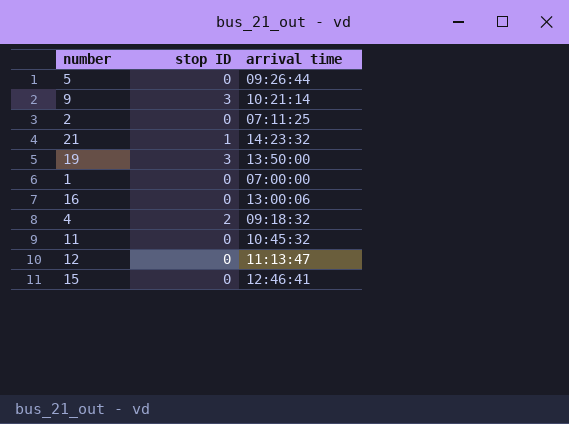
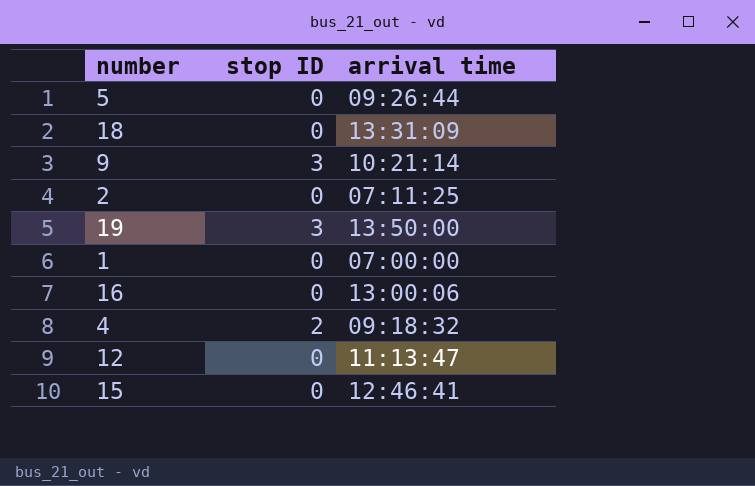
row 21: 1 | 14:23:32 -> none
row 11: 0 | 10:45:32 -> none
row 18: none -> 0 | 13:31:09

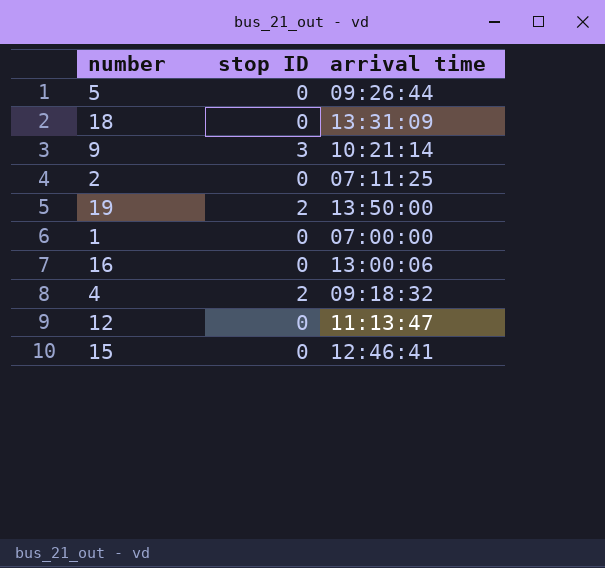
19 | stop ID: 3 -> 2

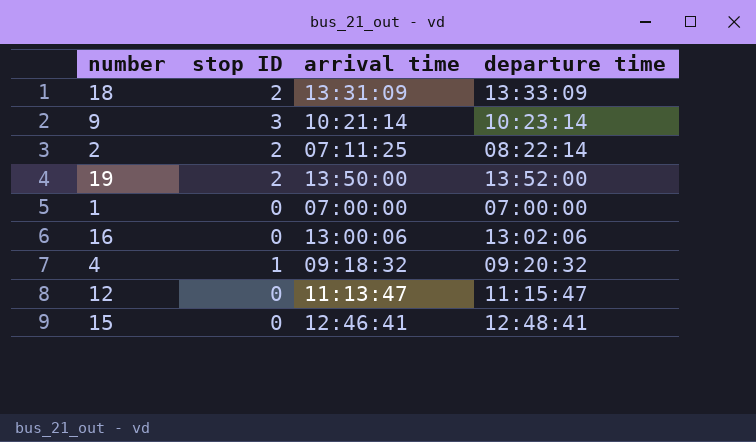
column departure time | position: none -> 4
row 5: 0 | 09:26:44 -> none
18 | stop ID: 0 -> 2
2 | stop ID: 0 -> 2
4 | stop ID: 2 -> 1

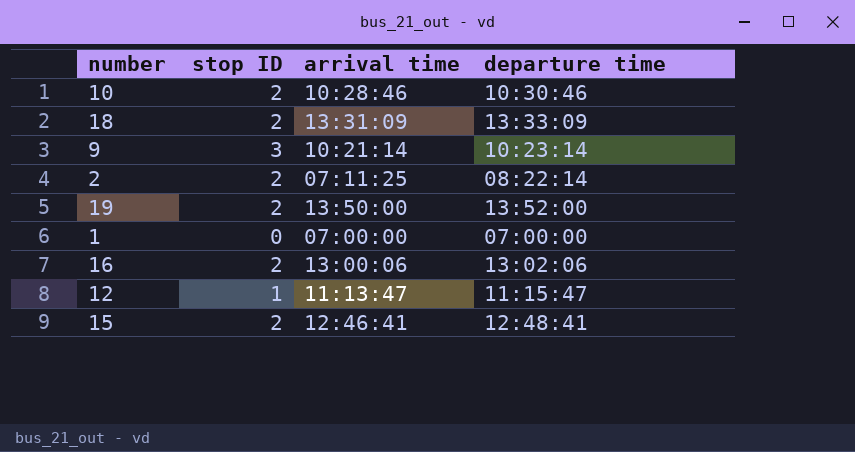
row 4: 1 | 09:18:32 | 09:20:32 -> none
row 10: none -> 2 | 10:28:46 | 10:30:46
16 | stop ID: 0 -> 2
12 | stop ID: 0 -> 1
15 | stop ID: 0 -> 2

